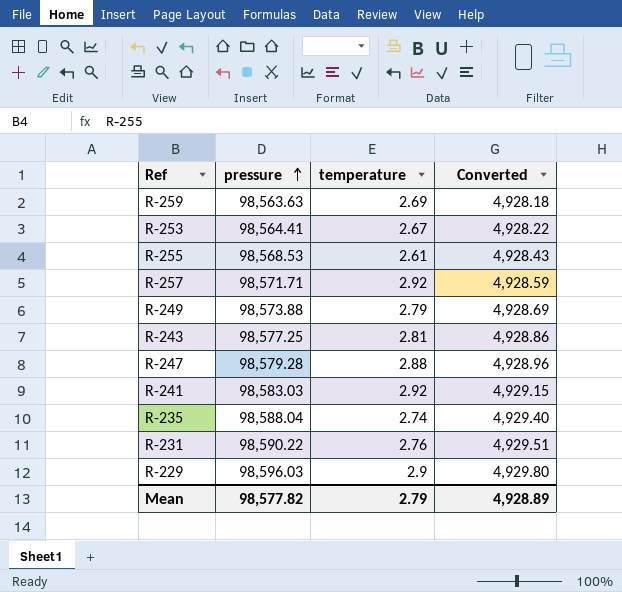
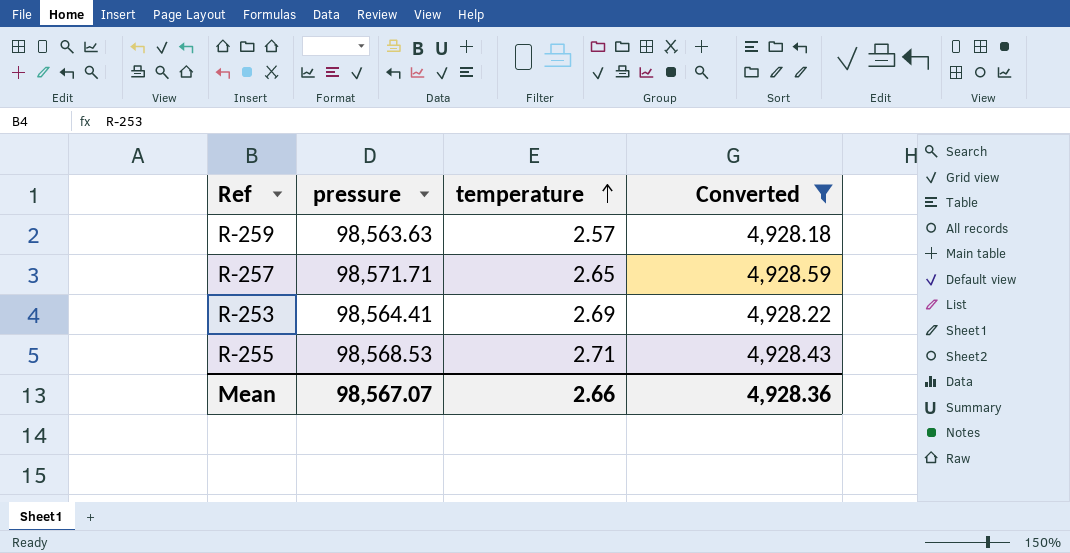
filter: none -> Converted <= 4,928.59
row order: pressure ascending -> temperature ascending
R-259 | temperature: 2.69 -> 2.57
R-257 | temperature: 2.92 -> 2.65
R-253 | temperature: 2.67 -> 2.69
R-255 | temperature: 2.61 -> 2.71
Mean | pressure: 98,577.82 -> 98,567.07
Mean | temperature: 2.79 -> 2.66
Mean | Converted: 4,928.89 -> 4,928.36

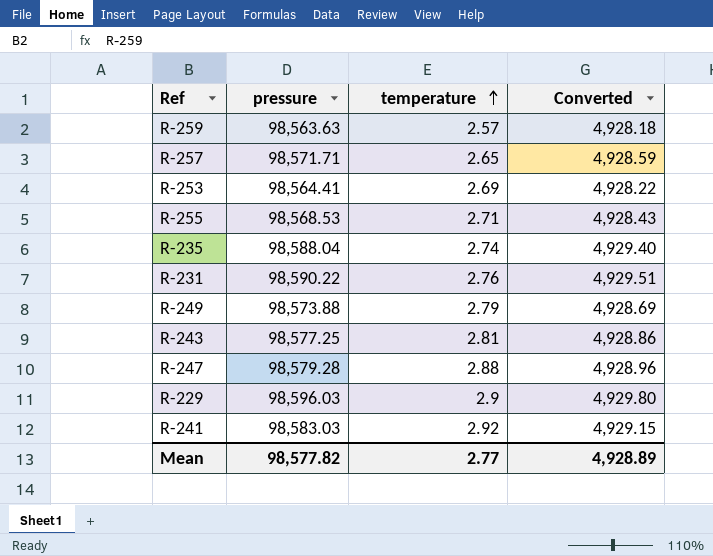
filter: Converted <= 4,928.59 -> none
Mean | pressure: 98,567.07 -> 98,577.82
Mean | temperature: 2.66 -> 2.77
Mean | Converted: 4,928.36 -> 4,928.89

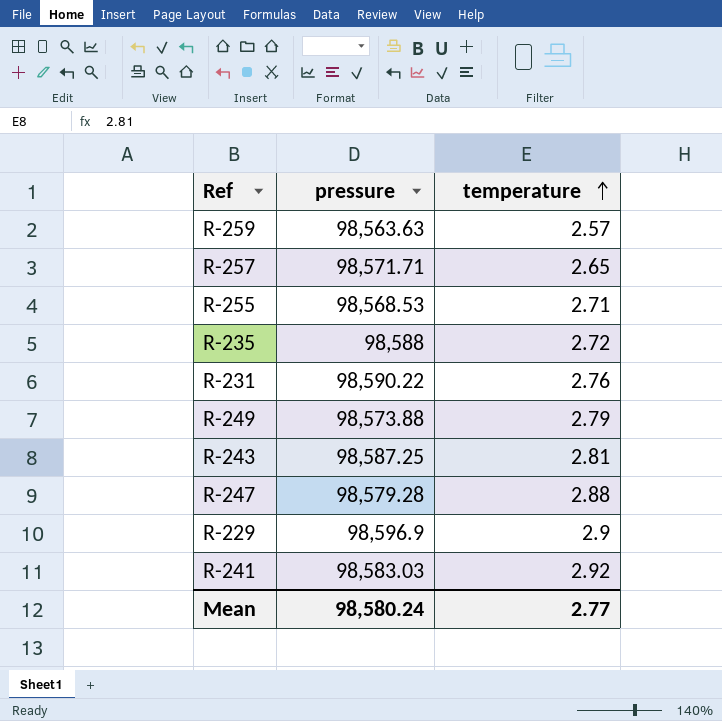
column Converted | formula: [pressure] * 0.05 -> none
row R-253: 98,564.41 | 2.69 | 4,928.22 -> none
R-235 | pressure: 98,588.04 -> 98,588
R-235 | temperature: 2.74 -> 2.72
R-243 | pressure: 98,577.25 -> 98,587.25
R-229 | pressure: 98,596.03 -> 98,596.9
Mean | pressure: 98,577.82 -> 98,580.24

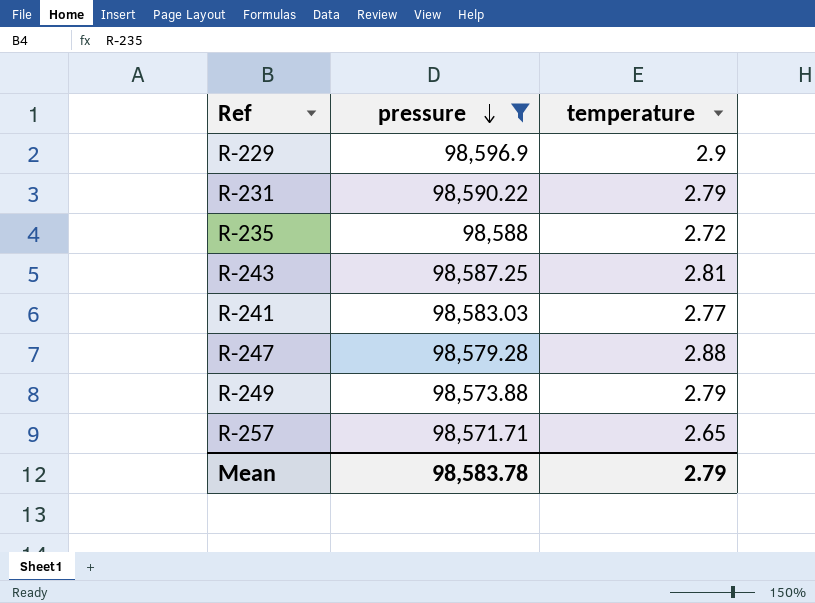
filter: none -> pressure >= 98,571.71
row order: temperature ascending -> pressure descending
R-231 | temperature: 2.76 -> 2.79
R-241 | temperature: 2.92 -> 2.77
Mean | pressure: 98,580.24 -> 98,583.78
Mean | temperature: 2.77 -> 2.79

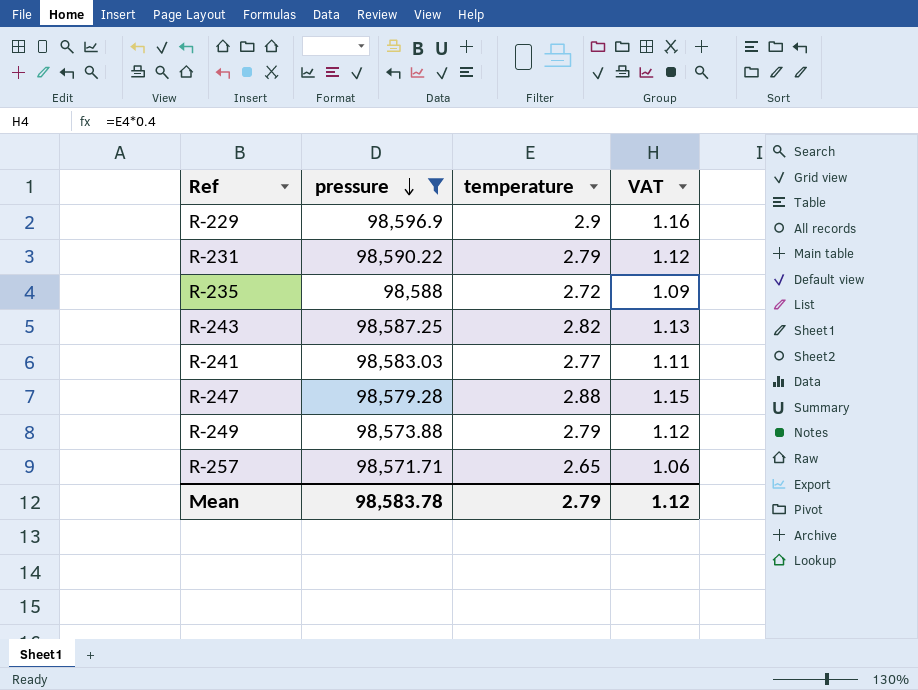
column VAT | formula: none -> [temperature] * 0.4
R-243 | temperature: 2.81 -> 2.82

